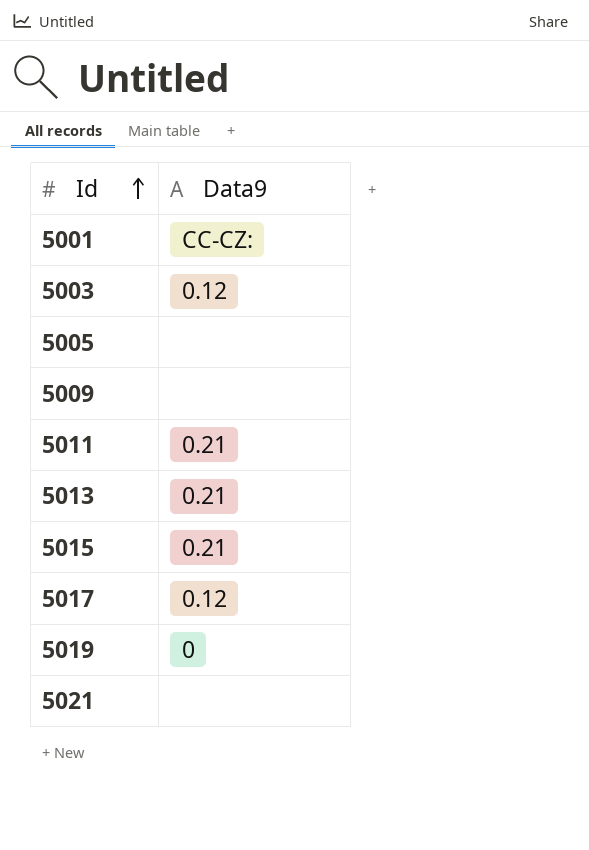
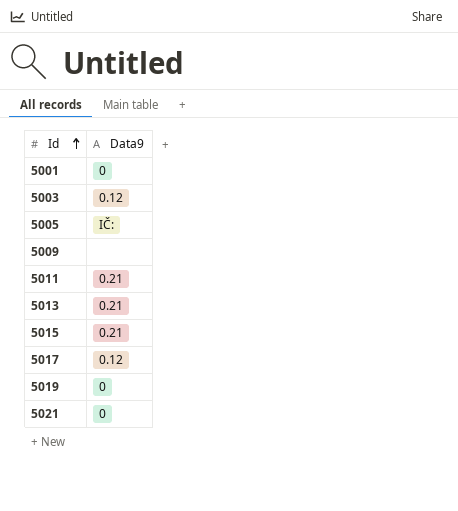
5001 | Data9: CC-CZ: -> 0
5005 | Data9: none -> IČ:
5021 | Data9: none -> 0

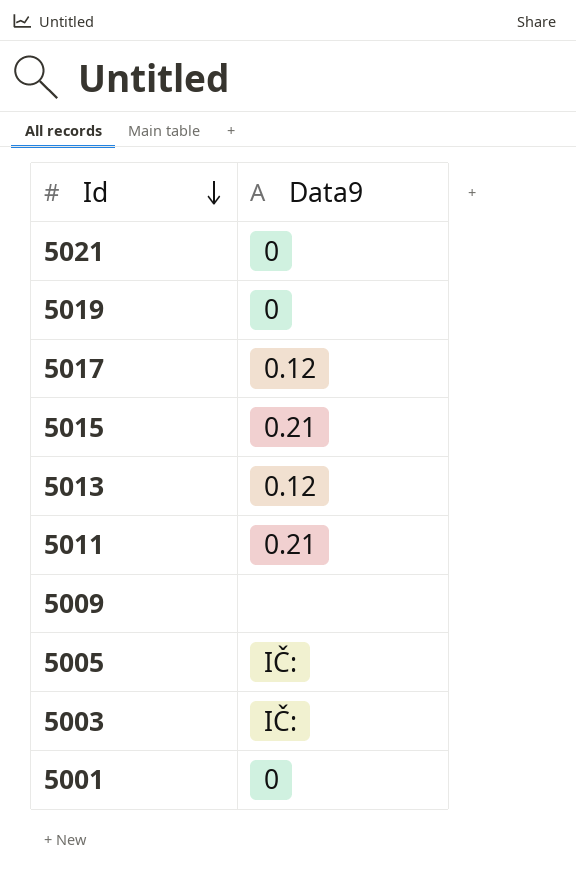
row order: Id ascending -> Id descending
5013 | Data9: 0.21 -> 0.12
5003 | Data9: 0.12 -> IČ:

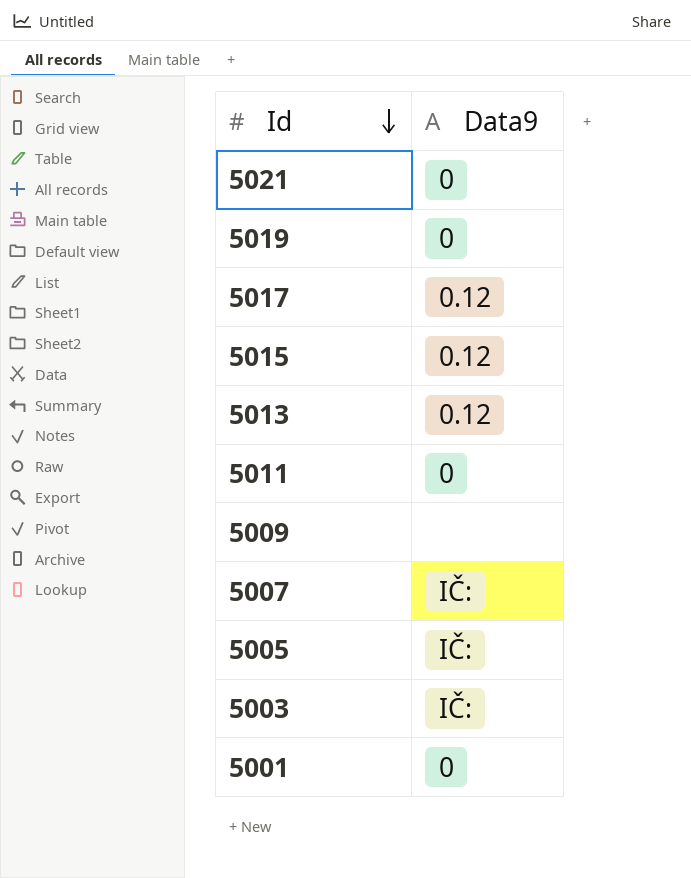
5015 | Data9: 0.21 -> 0.12
5011 | Data9: 0.21 -> 0
row 5007: none -> IČ:

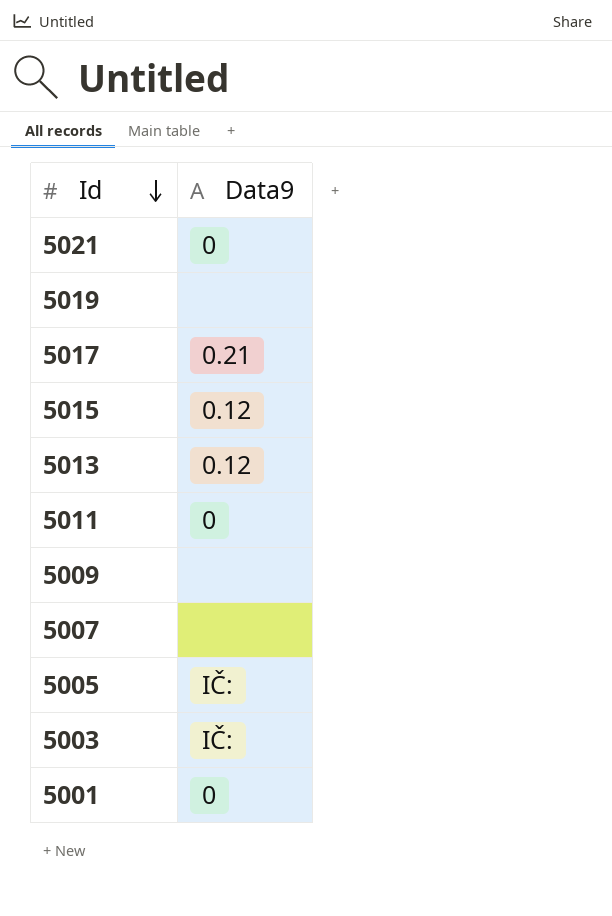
5019 | Data9: 0 -> none
5017 | Data9: 0.12 -> 0.21
5007 | Data9: IČ: -> none

